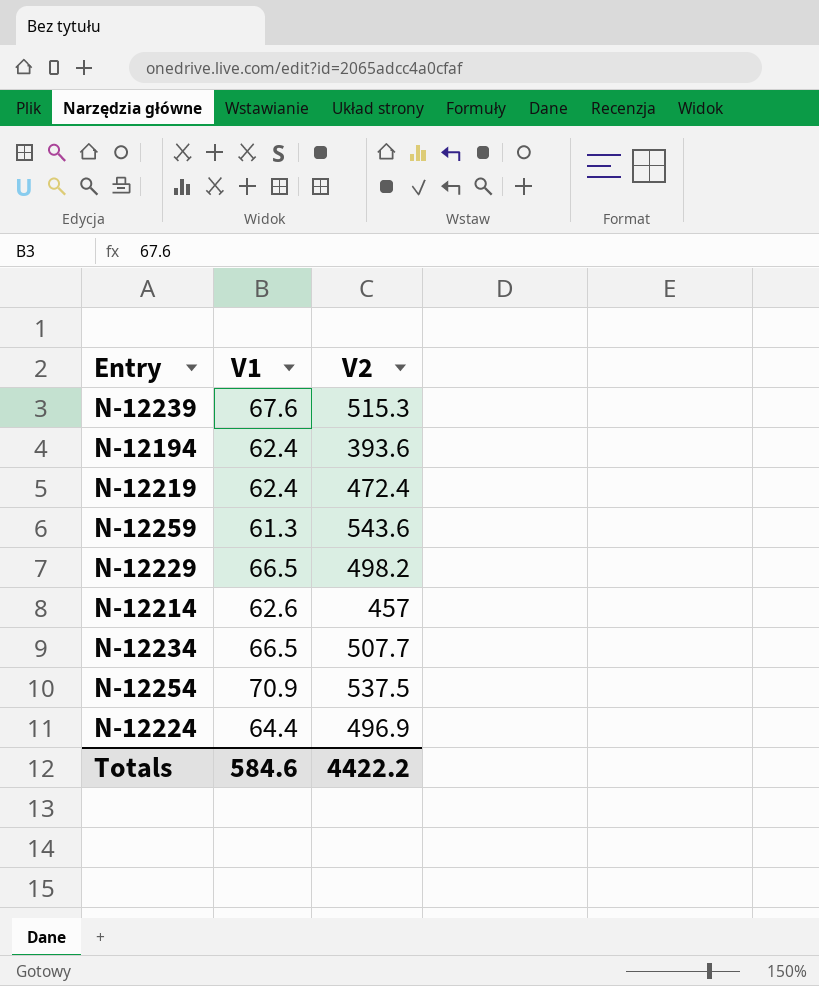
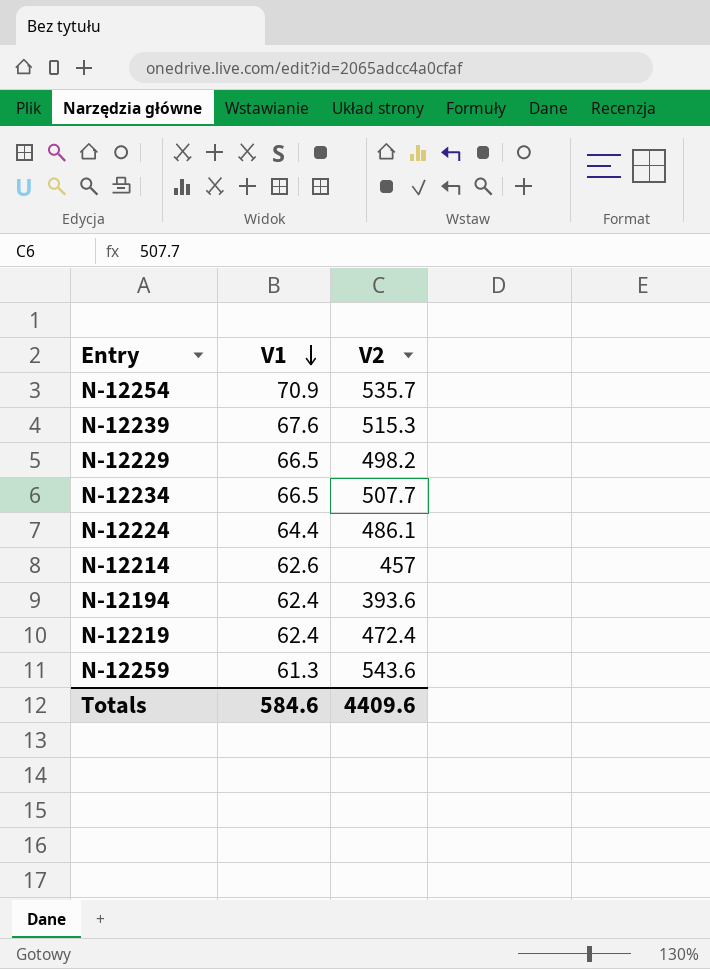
row order: none -> V1 descending
N-12254 | V2: 537.5 -> 535.7
N-12224 | V2: 496.9 -> 486.1
Totals | V2: 4422.2 -> 4409.6

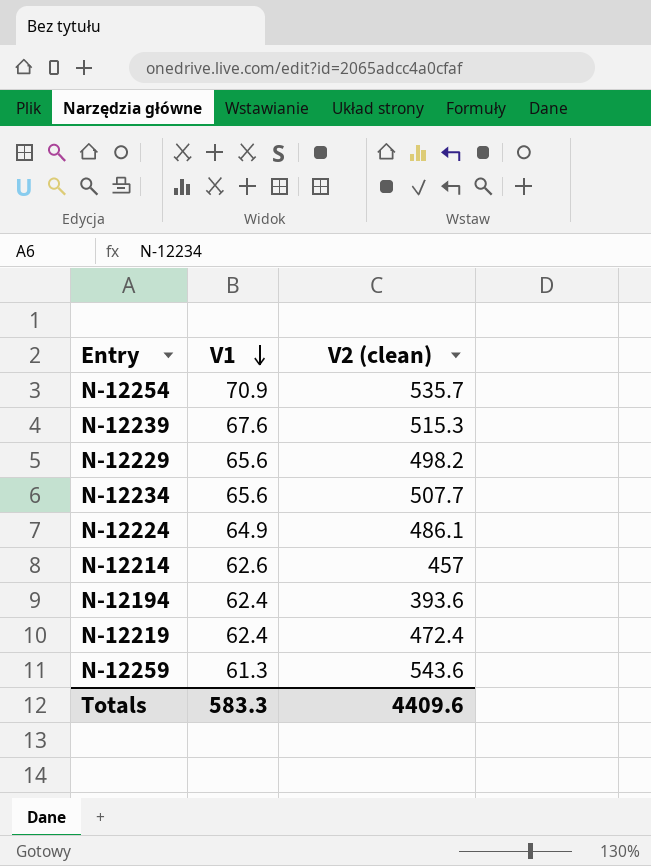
column name: V2 -> V2 (clean)
N-12229 | V1: 66.5 -> 65.6
N-12234 | V1: 66.5 -> 65.6
N-12224 | V1: 64.4 -> 64.9
Totals | V1: 584.6 -> 583.3

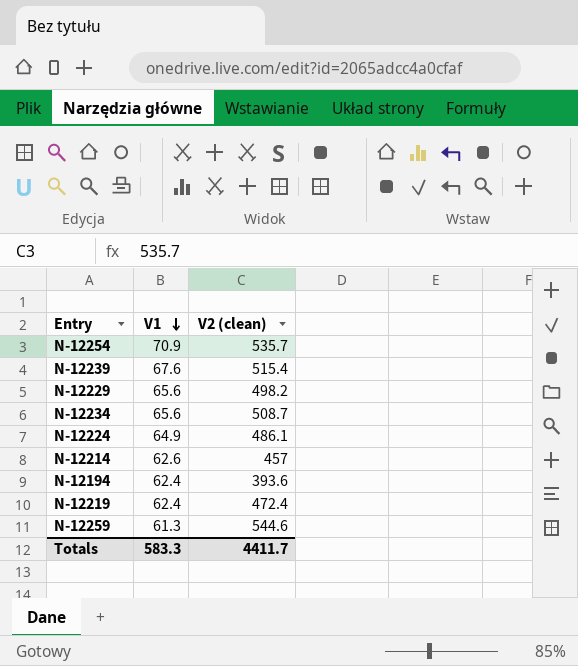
N-12239 | V2 (clean): 515.3 -> 515.4
N-12234 | V2 (clean): 507.7 -> 508.7
N-12259 | V2 (clean): 543.6 -> 544.6
Totals | V2 (clean): 4409.6 -> 4411.7

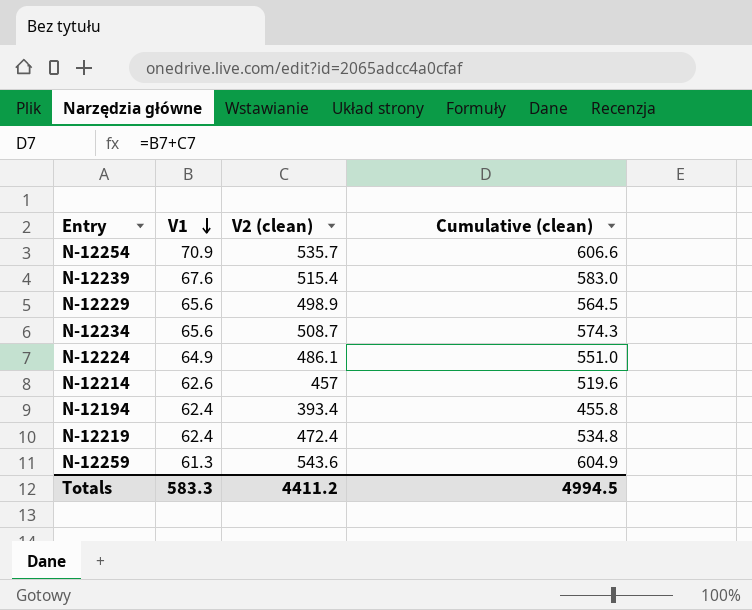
column Cumulative (clean) | formula: none -> [V1] + [V2 (clean)]
N-12229 | V2 (clean): 498.2 -> 498.9
N-12194 | V2 (clean): 393.6 -> 393.4
N-12259 | V2 (clean): 544.6 -> 543.6
Totals | V2 (clean): 4411.7 -> 4411.2

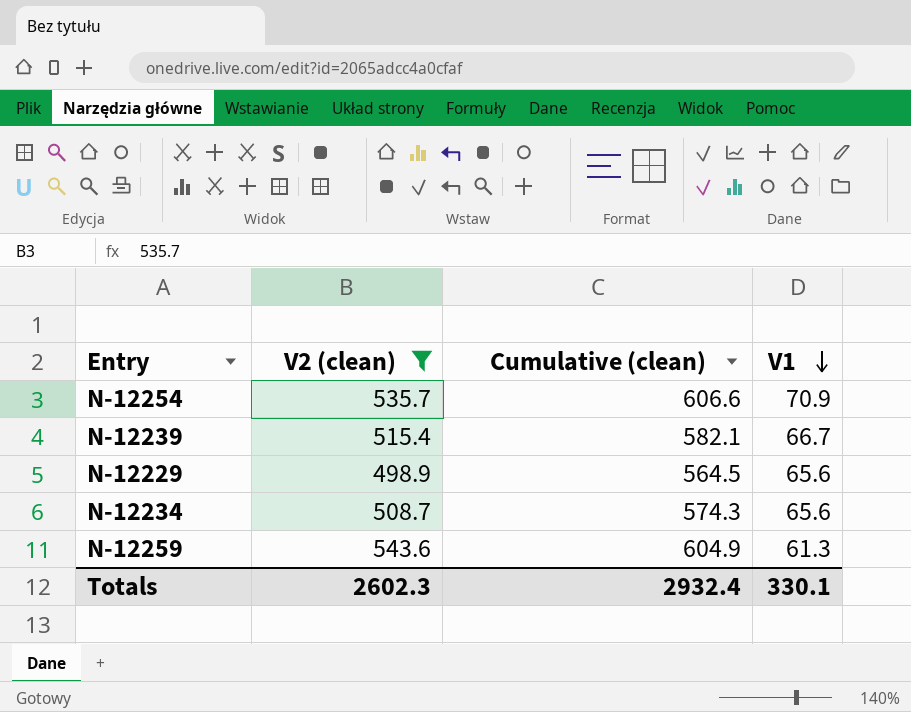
filter: none -> V2 (clean) >= 498.9
column V1 | position: 2 -> 4
N-12239 | Cumulative (clean): 583.0 -> 582.1
N-12239 | V1: 67.6 -> 66.7
Totals | V2 (clean): 4411.2 -> 2602.3
Totals | Cumulative (clean): 4994.5 -> 2932.4
Totals | V1: 583.3 -> 330.1

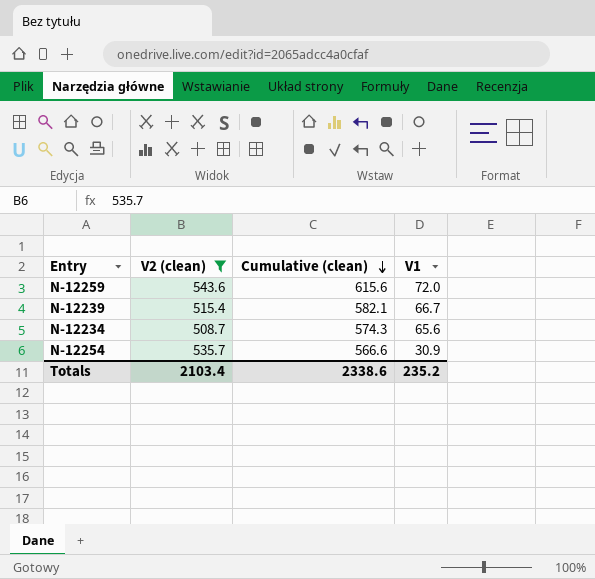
row order: V1 descending -> Cumulative (clean) descending
row N-12229: 498.9 | 564.5 | 65.6 -> none
N-12259 | Cumulative (clean): 604.9 -> 615.6
N-12259 | V1: 61.3 -> 72.0
N-12254 | Cumulative (clean): 606.6 -> 566.6
N-12254 | V1: 70.9 -> 30.9
Totals | V2 (clean): 2602.3 -> 2103.4
Totals | Cumulative (clean): 2932.4 -> 2338.6
Totals | V1: 330.1 -> 235.2

